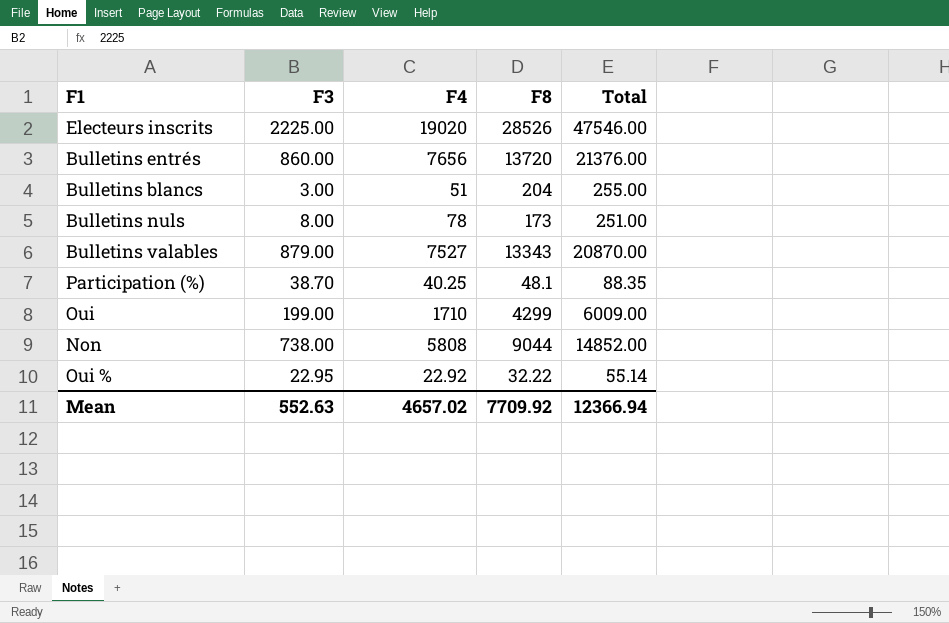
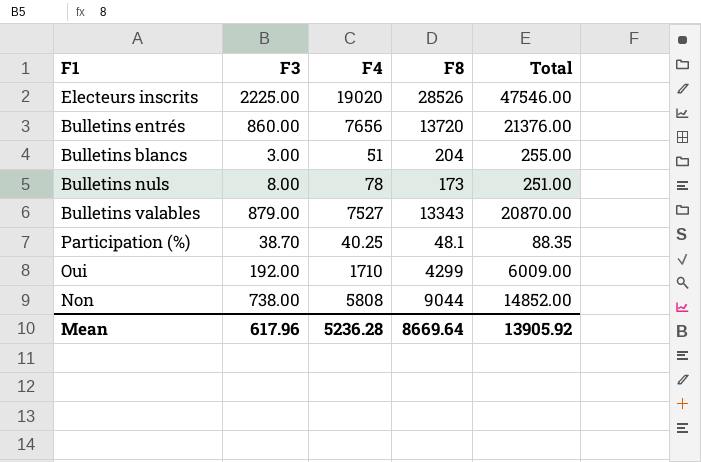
row Oui %: 22.95 | 22.92 | 32.22 | 55.14 -> none
Oui | F3: 199.00 -> 192.00
Mean | F3: 552.63 -> 617.96
Mean | F4: 4657.02 -> 5236.28
Mean | F8: 7709.92 -> 8669.64
Mean | Total: 12366.94 -> 13905.92

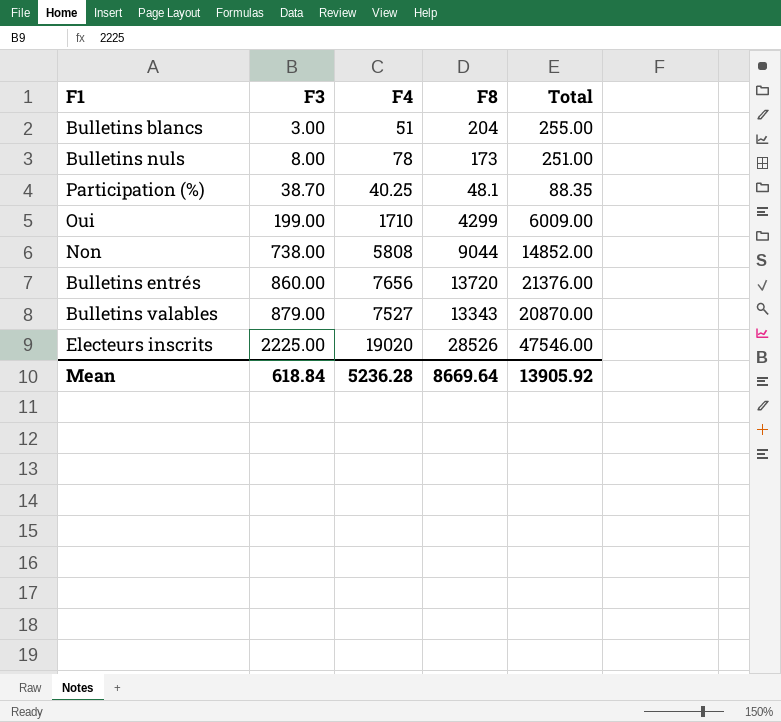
row order: none -> F3 ascending
Oui | F3: 192.00 -> 199.00
Mean | F3: 617.96 -> 618.84

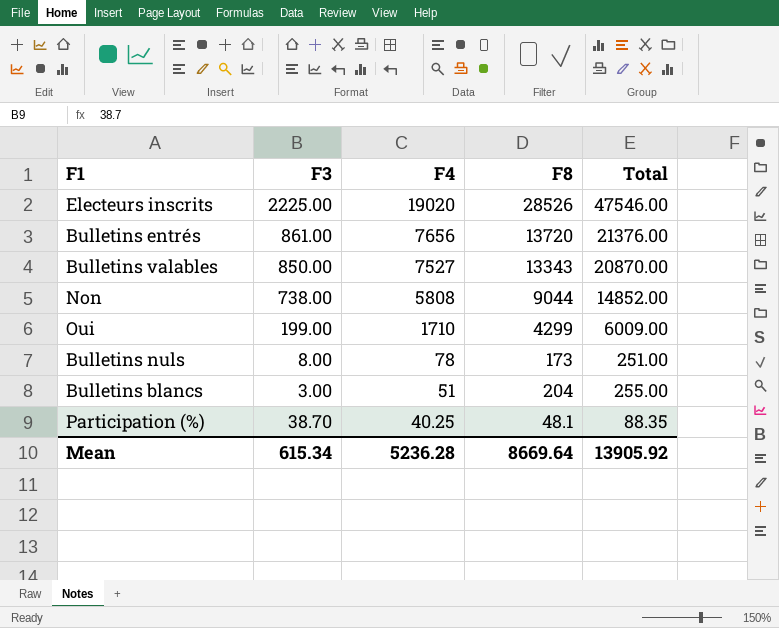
row order: F3 ascending -> F4 descending
Bulletins entrés | F3: 860.00 -> 861.00
Bulletins valables | F3: 879.00 -> 850.00
Mean | F3: 618.84 -> 615.34

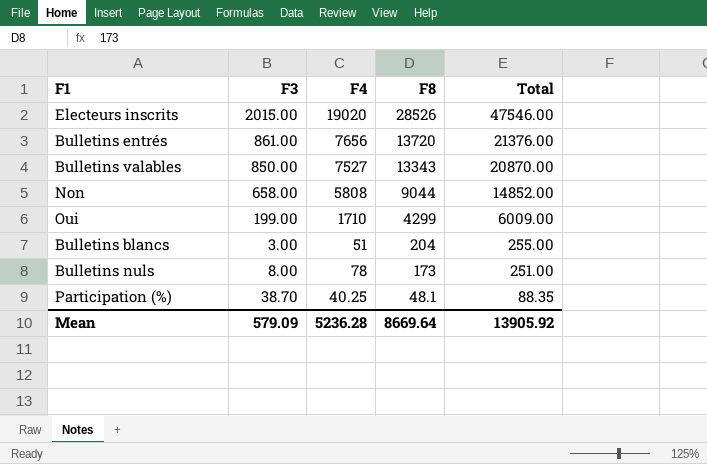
row order: F4 descending -> F8 descending
Electeurs inscrits | F3: 2225.00 -> 2015.00
Non | F3: 738.00 -> 658.00
Mean | F3: 615.34 -> 579.09

